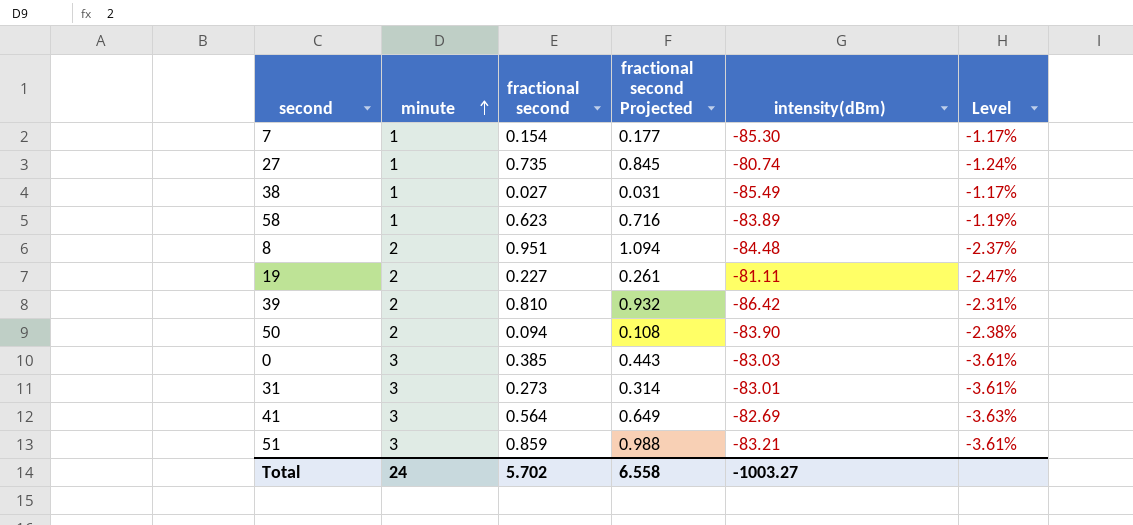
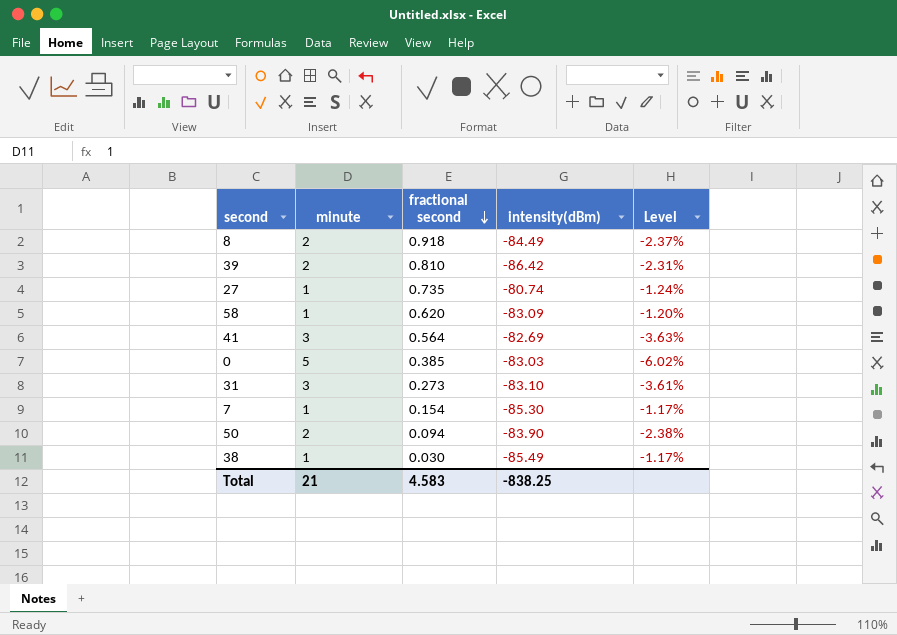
row order: minute ascending -> fractional second descending
column fractional second Projected | formula: [fractional second] * 1.15 -> none
row 19: 2 | 0.227 | 0.261 | -81.11 | -2.47% -> none
row 51: 3 | 0.859 | 0.988 | -83.21 | -3.61% -> none
8 | fractional second: 0.951 -> 0.918
8 | intensity(dBm): -84.48 -> -84.49
58 | fractional second: 0.623 -> 0.620
58 | intensity(dBm): -83.89 -> -83.09
58 | Level: -1.19% -> -1.20%
0 | minute: 3 -> 5
0 | Level: -3.61% -> -6.02%
31 | intensity(dBm): -83.01 -> -83.10
38 | fractional second: 0.027 -> 0.030
Total | minute: 24 -> 21
Total | fractional second: 5.702 -> 4.583
Total | intensity(dBm): -1003.27 -> -838.25

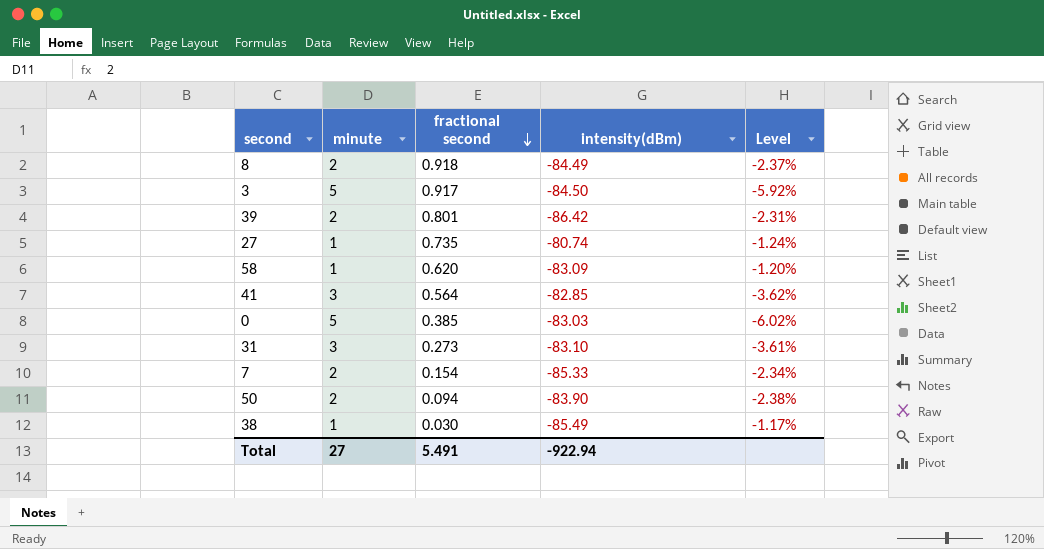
row 3: none -> 5 | 0.917 | -84.50 | -5.92%
39 | fractional second: 0.810 -> 0.801
41 | intensity(dBm): -82.69 -> -82.85
41 | Level: -3.63% -> -3.62%
7 | minute: 1 -> 2
7 | intensity(dBm): -85.30 -> -85.33
7 | Level: -1.17% -> -2.34%
Total | minute: 21 -> 27
Total | fractional second: 4.583 -> 5.491
Total | intensity(dBm): -838.25 -> -922.94

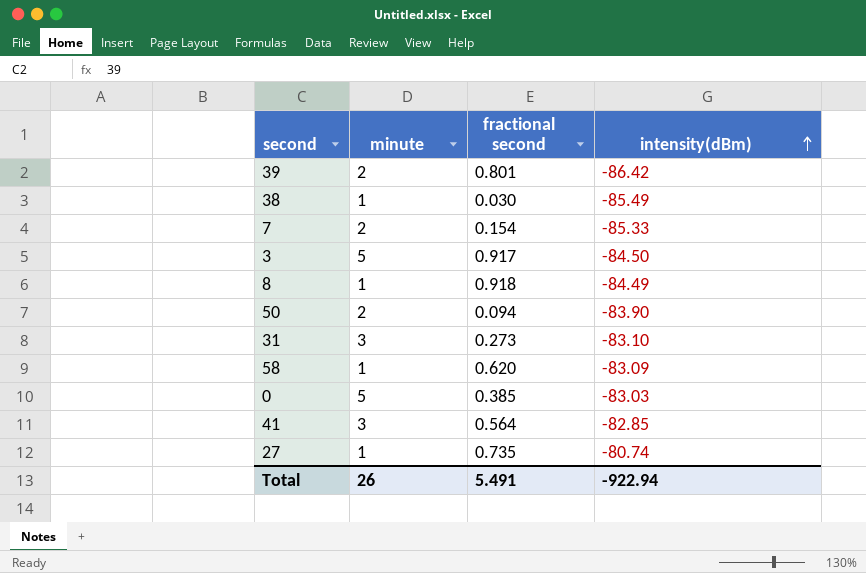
row order: fractional second descending -> intensity(dBm) ascending
column Level | formula: [minute] / [intensity(dBm)] -> none
8 | minute: 2 -> 1
Total | minute: 27 -> 26

